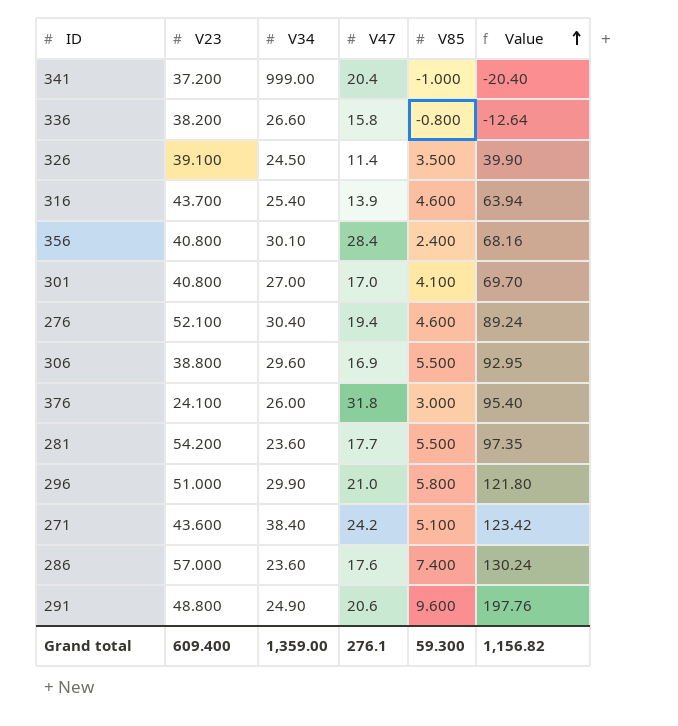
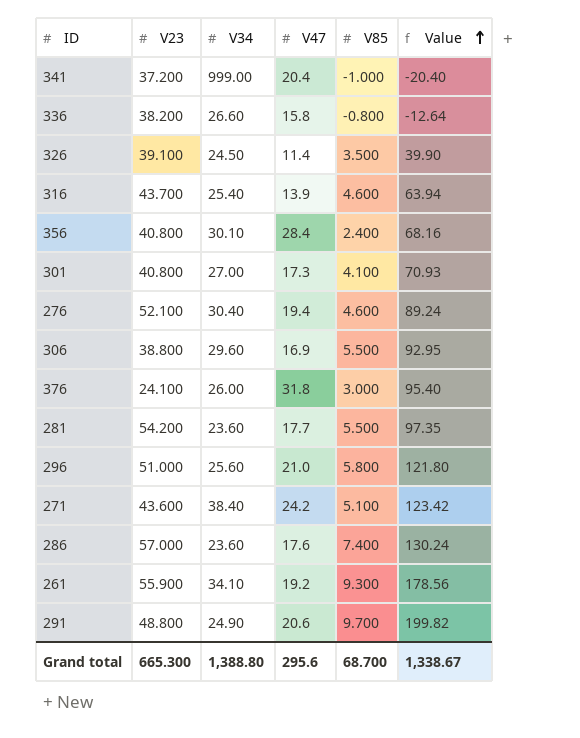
301 | V47: 17.0 -> 17.3
301 | Value: 69.70 -> 70.93
296 | V34: 29.90 -> 25.60
row 261: none -> 55.900 | 34.10 | 19.2 | 9.300 | 178.56
291 | V85: 9.600 -> 9.700
291 | Value: 197.76 -> 199.82
Grand total | V23: 609.400 -> 665.300
Grand total | V34: 1,359.00 -> 1,388.80
Grand total | V47: 276.1 -> 295.6
Grand total | V85: 59.300 -> 68.700
Grand total | Value: 1,156.82 -> 1,338.67

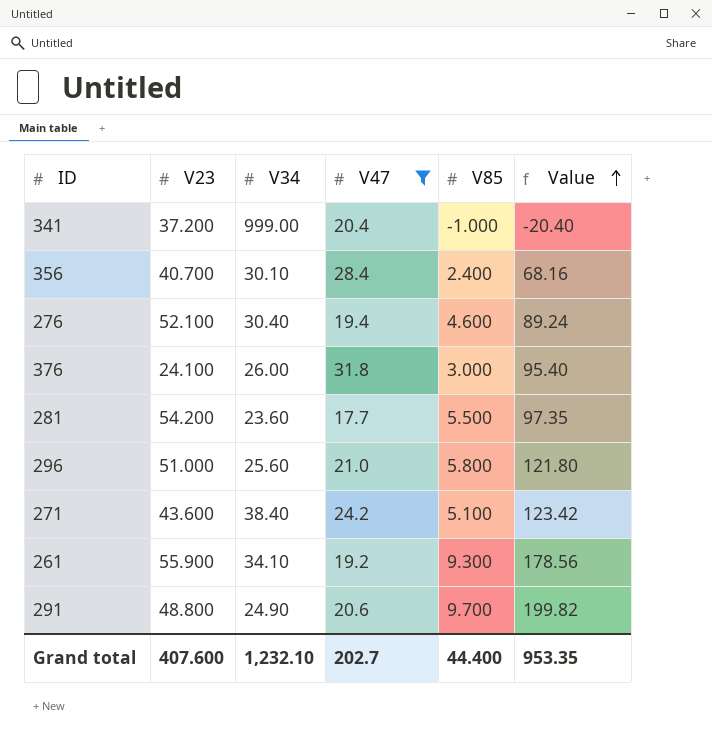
filter: none -> V47 >= 17.7
356 | V23: 40.800 -> 40.700
Grand total | V23: 665.300 -> 407.600
Grand total | V34: 1,388.80 -> 1,232.10
Grand total | V47: 295.6 -> 202.7
Grand total | V85: 68.700 -> 44.400
Grand total | Value: 1,338.67 -> 953.35

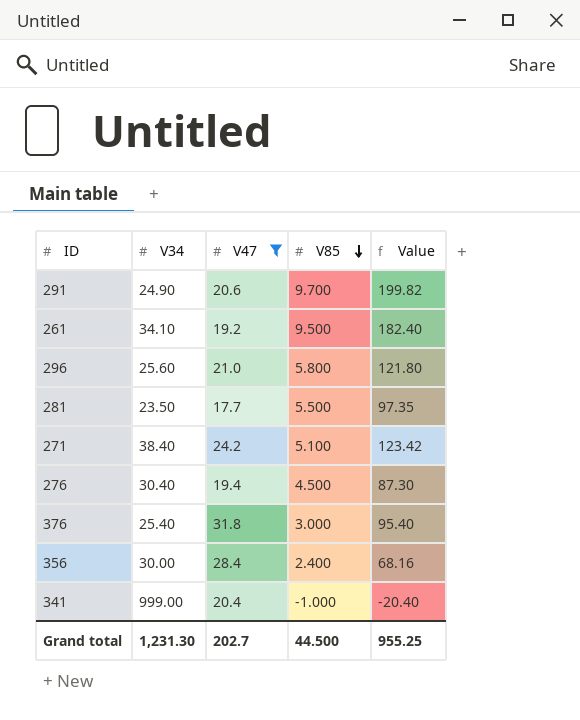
row order: Value ascending -> V85 descending
column V23 | position: 2 -> none
261 | V85: 9.300 -> 9.500
261 | Value: 178.56 -> 182.40
281 | V34: 23.60 -> 23.50
276 | V85: 4.600 -> 4.500
276 | Value: 89.24 -> 87.30
376 | V34: 26.00 -> 25.40
356 | V34: 30.10 -> 30.00
Grand total | V34: 1,232.10 -> 1,231.30
Grand total | V85: 44.400 -> 44.500
Grand total | Value: 953.35 -> 955.25

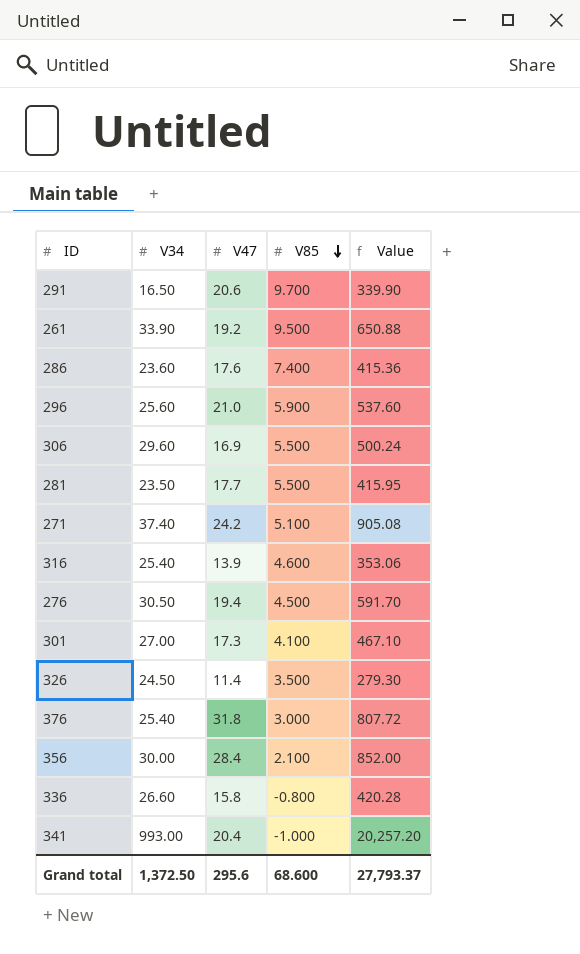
filter: V47 >= 17.7 -> none
column Value | formula: [V47] * [V85] -> [V34] * [V47]
291 | V34: 24.90 -> 16.50
261 | V34: 34.10 -> 33.90
296 | V85: 5.800 -> 5.900
271 | V34: 38.40 -> 37.40
276 | V34: 30.40 -> 30.50
356 | V85: 2.400 -> 2.100
341 | V34: 999.00 -> 993.00
Grand total | V34: 1,231.30 -> 1,372.50
Grand total | V47: 202.7 -> 295.6
Grand total | V85: 44.500 -> 68.600
Grand total | Value: 955.25 -> 27,793.37

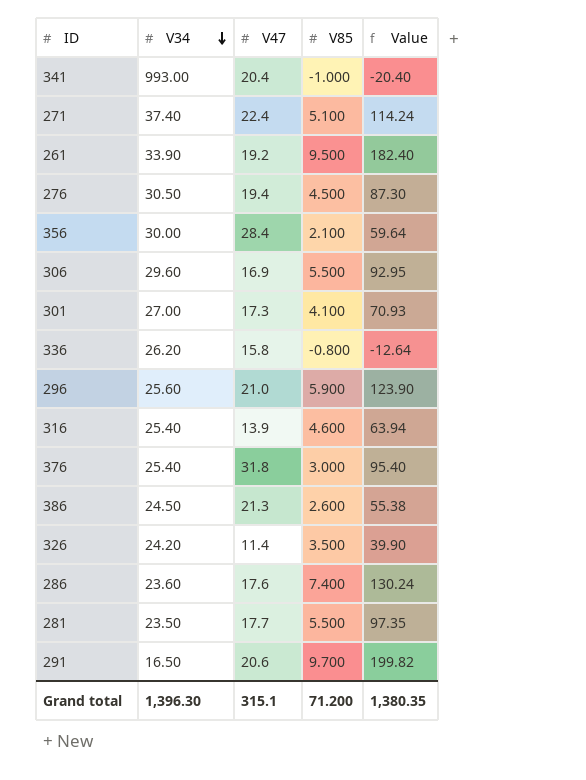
row order: V85 descending -> V34 descending
column Value | formula: [V34] * [V47] -> [V47] * [V85]
271 | V47: 24.2 -> 22.4
336 | V34: 26.60 -> 26.20
row 386: none -> 24.50 | 21.3 | 2.600 | 55.38
326 | V34: 24.50 -> 24.20
Grand total | V34: 1,372.50 -> 1,396.30
Grand total | V47: 295.6 -> 315.1
Grand total | V85: 68.600 -> 71.200
Grand total | Value: 27,793.37 -> 1,380.35

